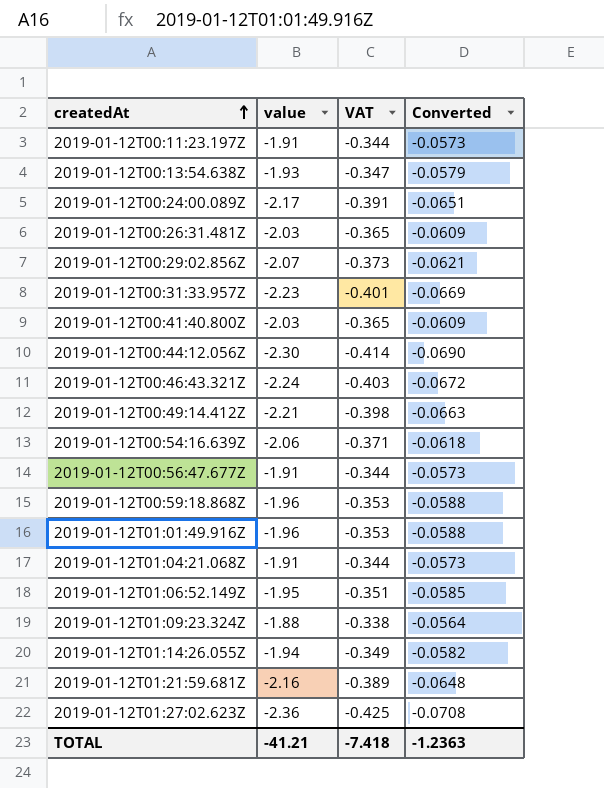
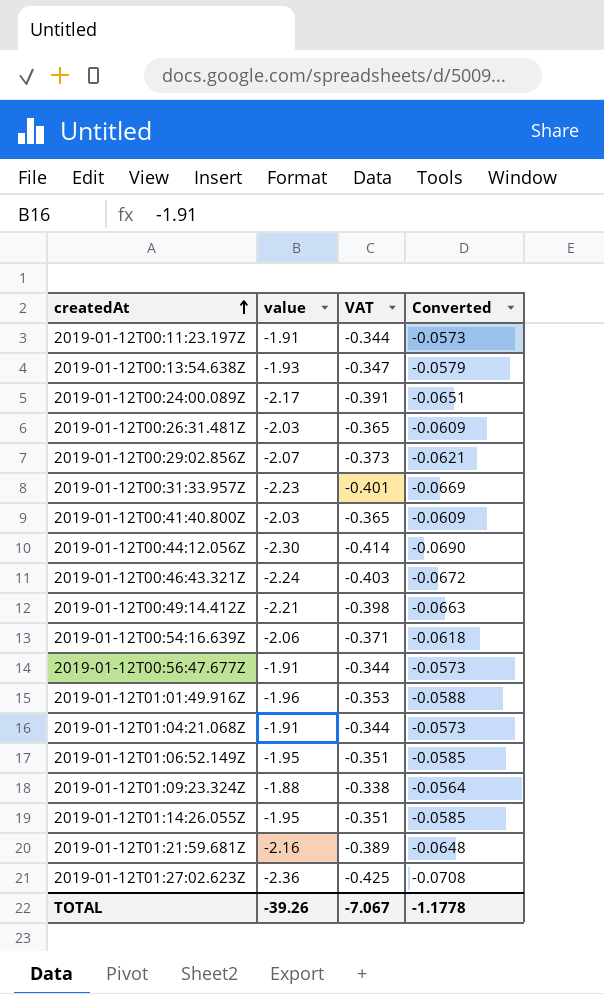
row 2019-01-12T00:59:18.868Z: -1.96 | -0.353 | -0.0588 -> none
2019-01-12T01:14:26.055Z | value: -1.94 -> -1.95
2019-01-12T01:14:26.055Z | VAT: -0.349 -> -0.351
2019-01-12T01:14:26.055Z | Converted: -0.0582 -> -0.0585
TOTAL | value: -41.21 -> -39.26
TOTAL | VAT: -7.418 -> -7.067
TOTAL | Converted: -1.2363 -> -1.1778

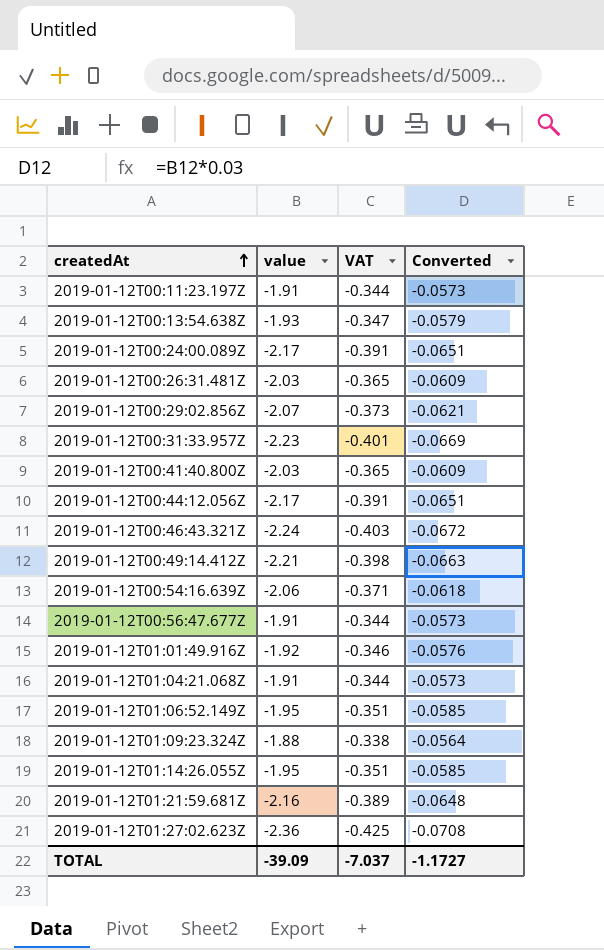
2019-01-12T00:44:12.056Z | value: -2.30 -> -2.17
2019-01-12T00:44:12.056Z | VAT: -0.414 -> -0.391
2019-01-12T00:44:12.056Z | Converted: -0.0690 -> -0.0651
2019-01-12T01:01:49.916Z | value: -1.96 -> -1.92
2019-01-12T01:01:49.916Z | VAT: -0.353 -> -0.346
2019-01-12T01:01:49.916Z | Converted: -0.0588 -> -0.0576
TOTAL | value: -39.26 -> -39.09
TOTAL | VAT: -7.067 -> -7.037
TOTAL | Converted: -1.1778 -> -1.1727

